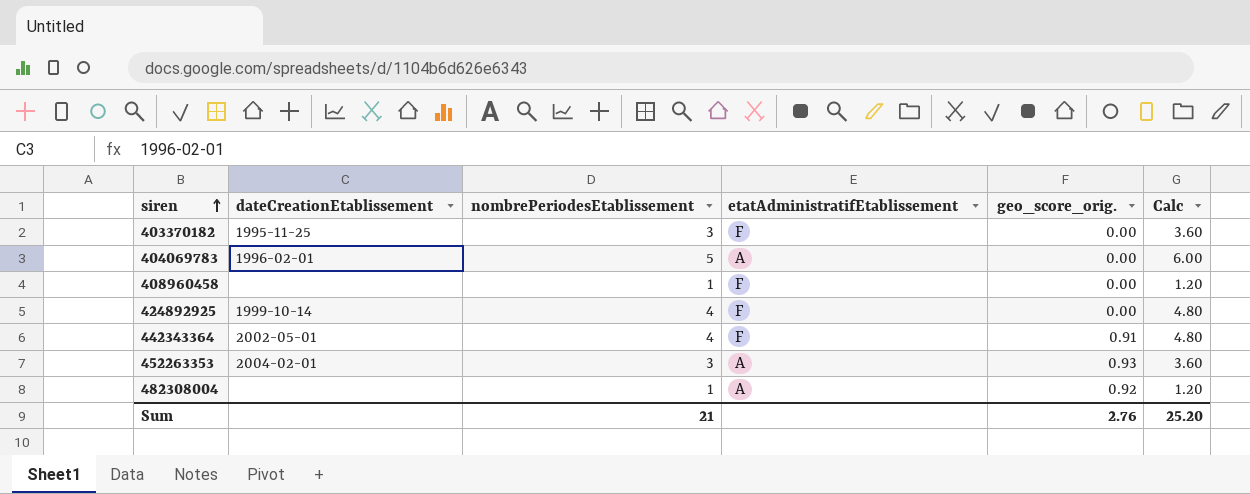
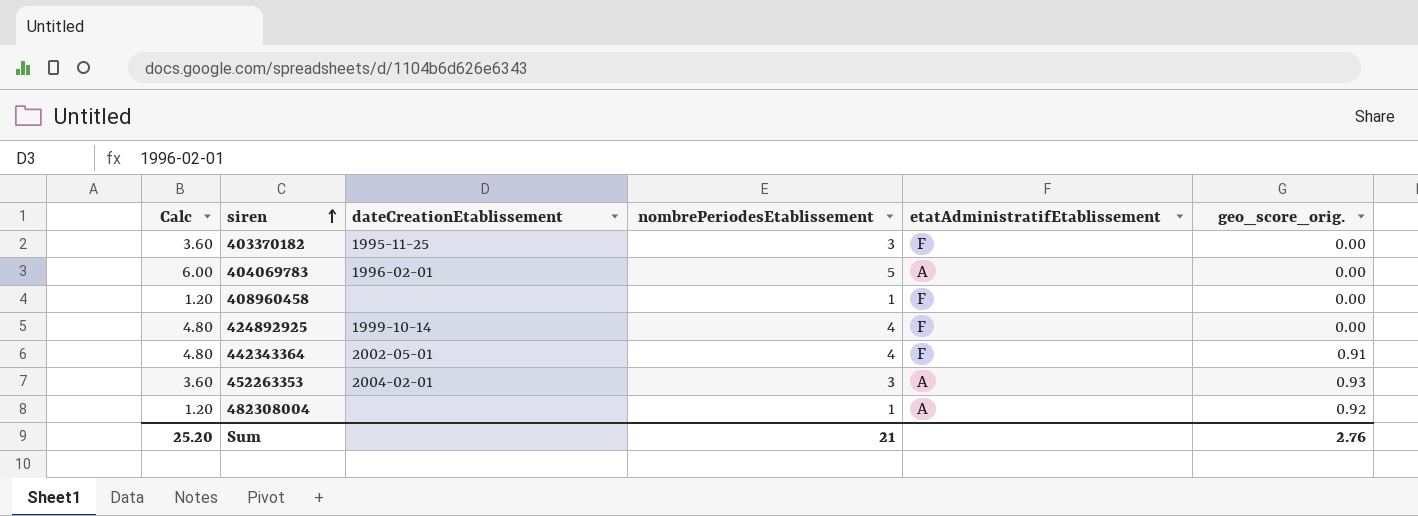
column Calc | position: 6 -> 1

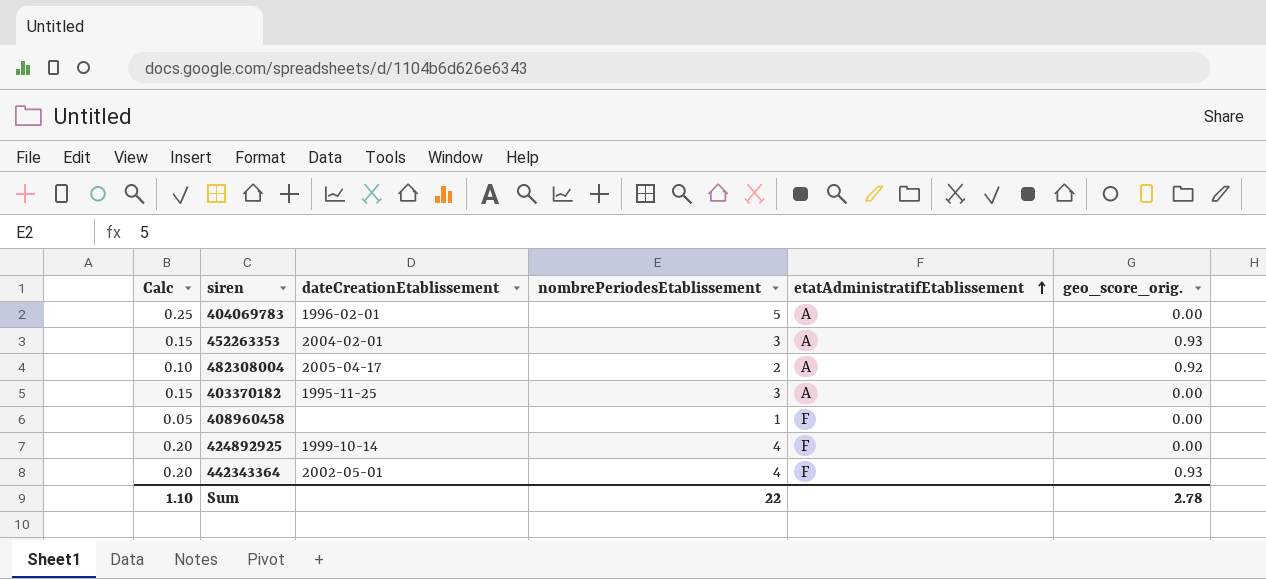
row order: siren ascending -> etatAdministratifEtablissement ascending
column Calc | formula: [nombrePeriodesEtablissement] * 1.2 -> [nombrePeriodesEtablissement] * 0.05
482308004 | dateCreationEtablissement: none -> 2005-04-17
482308004 | nombrePeriodesEtablissement: 1 -> 2
403370182 | etatAdministratifEtablissement: F -> A
442343364 | geo_score_orig.: 0.91 -> 0.93
Sum | Calc: 25.20 -> 1.10
Sum | nombrePeriodesEtablissement: 21 -> 22
Sum | geo_score_orig.: 2.76 -> 2.78

